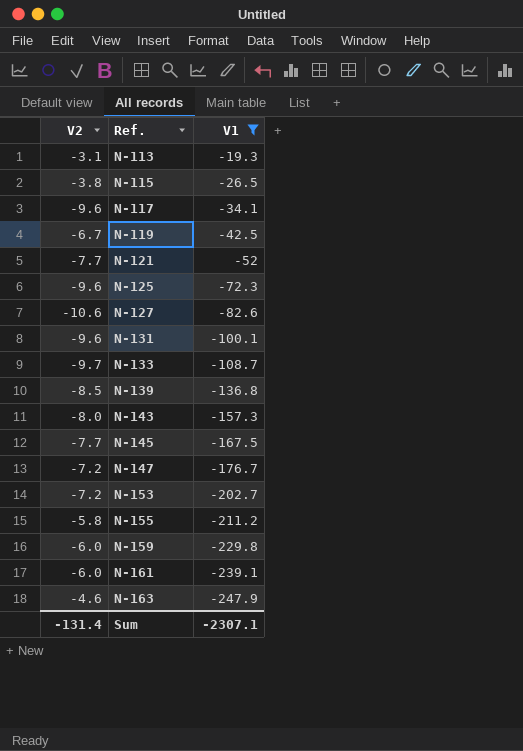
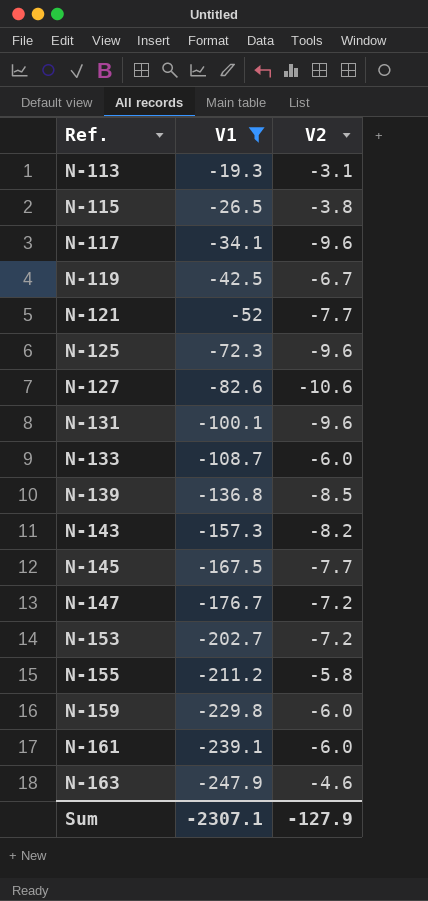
column V2 | position: 1 -> 3
N-133 | V2: -9.7 -> -6.0
N-143 | V2: -8.0 -> -8.2
Sum | V2: -131.4 -> -127.9

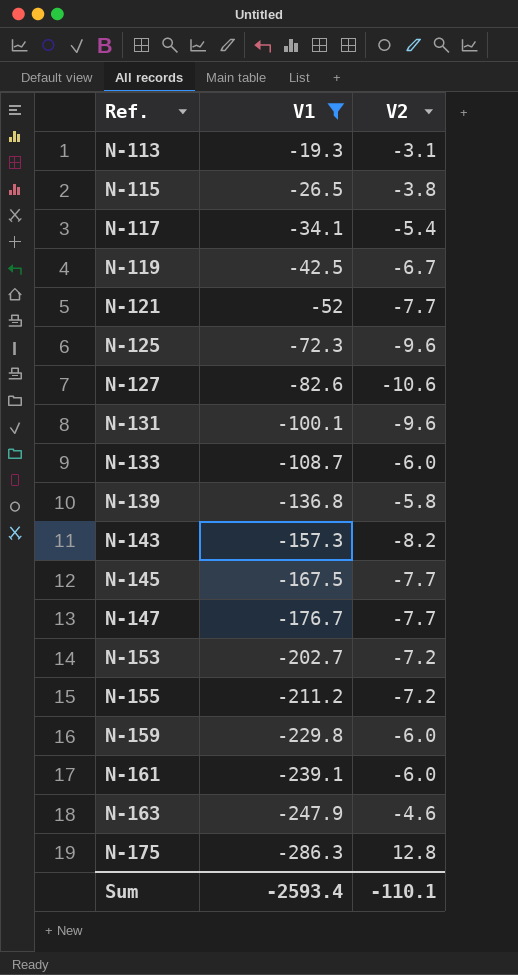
N-117 | V2: -9.6 -> -5.4
N-139 | V2: -8.5 -> -5.8
N-147 | V2: -7.2 -> -7.7
N-155 | V2: -5.8 -> -7.2
row N-175: none -> -286.3 | 12.8
Sum | V1: -2307.1 -> -2593.4
Sum | V2: -127.9 -> -110.1

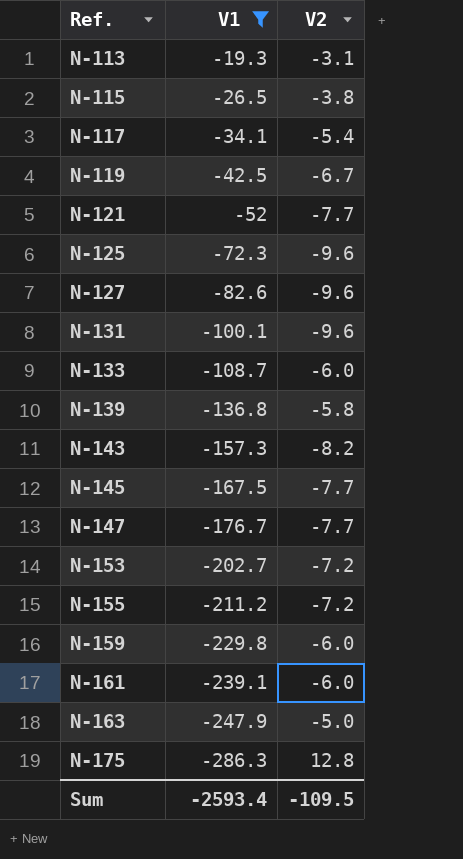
N-127 | V2: -10.6 -> -9.6
N-163 | V2: -4.6 -> -5.0
Sum | V2: -110.1 -> -109.5

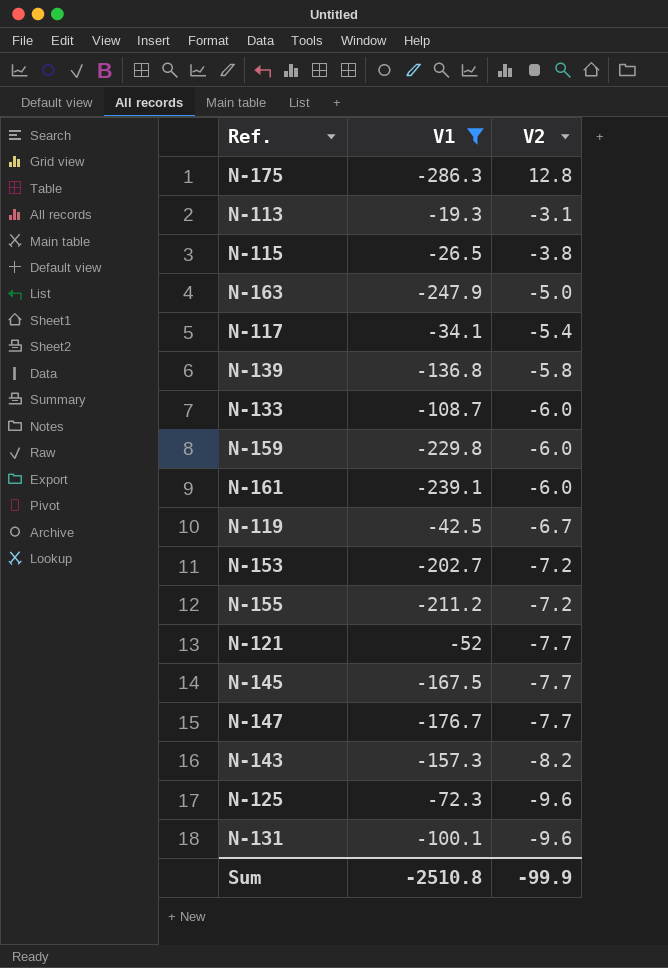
row order: Ref. ascending -> V2 descending
row N-127: -82.6 | -9.6 -> none
Sum | V1: -2593.4 -> -2510.8
Sum | V2: -109.5 -> -99.9

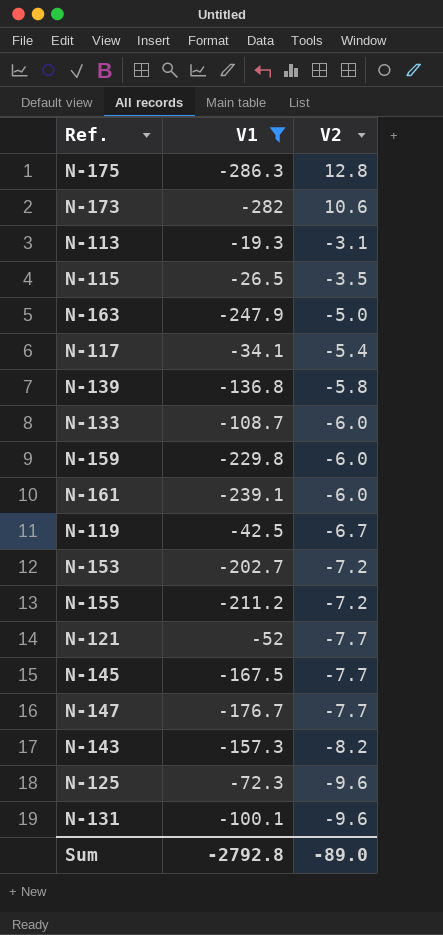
row N-173: none -> -282 | 10.6
N-115 | V2: -3.8 -> -3.5
Sum | V1: -2510.8 -> -2792.8
Sum | V2: -99.9 -> -89.0

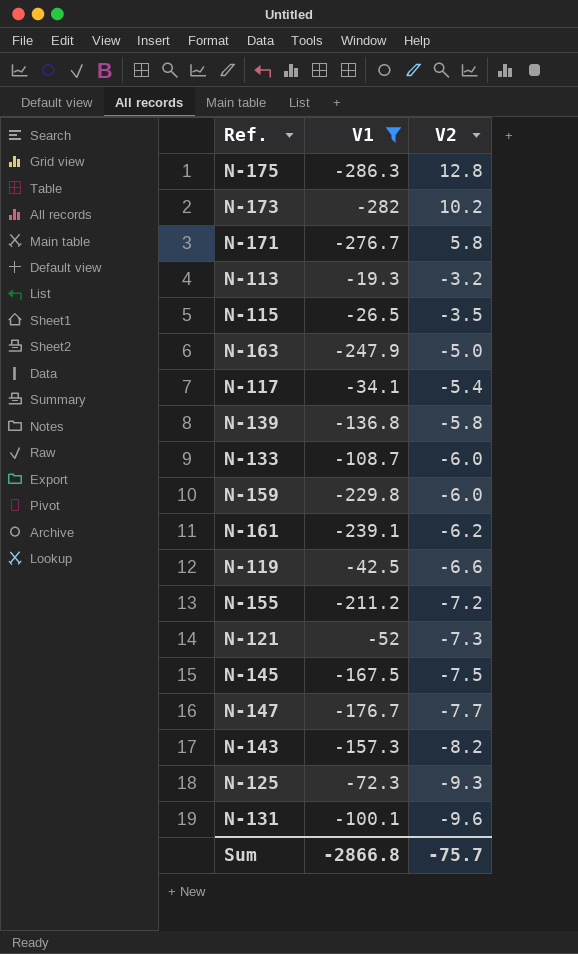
row N-153: -202.7 | -7.2 -> none
N-173 | V2: 10.6 -> 10.2
row N-171: none -> -276.7 | 5.8
N-113 | V2: -3.1 -> -3.2
N-161 | V2: -6.0 -> -6.2
N-119 | V2: -6.7 -> -6.6
N-121 | V2: -7.7 -> -7.3
N-145 | V2: -7.7 -> -7.5
N-125 | V2: -9.6 -> -9.3
Sum | V1: -2792.8 -> -2866.8
Sum | V2: -89.0 -> -75.7

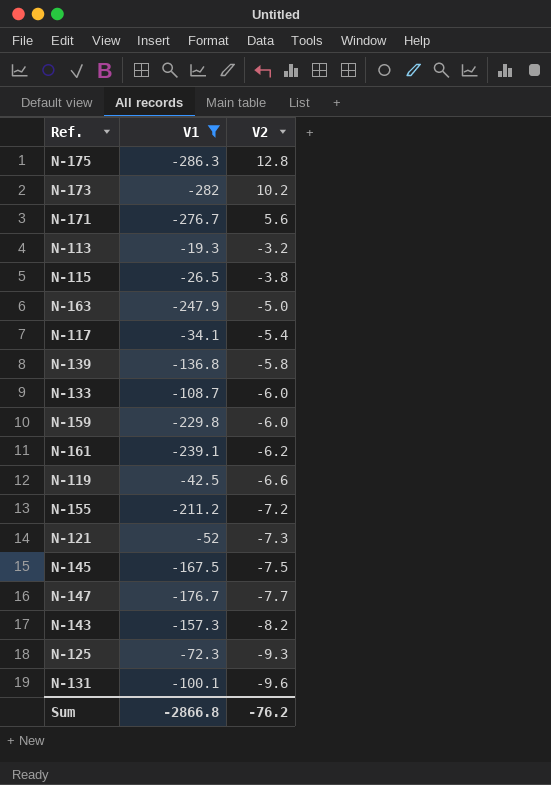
N-171 | V2: 5.8 -> 5.6
N-115 | V2: -3.5 -> -3.8
Sum | V2: -75.7 -> -76.2

